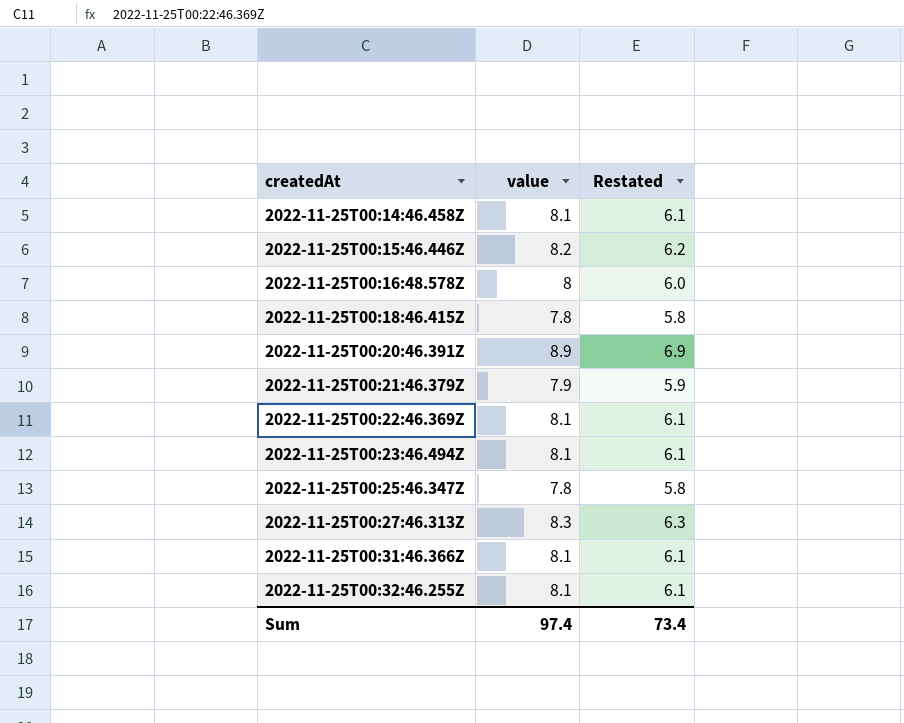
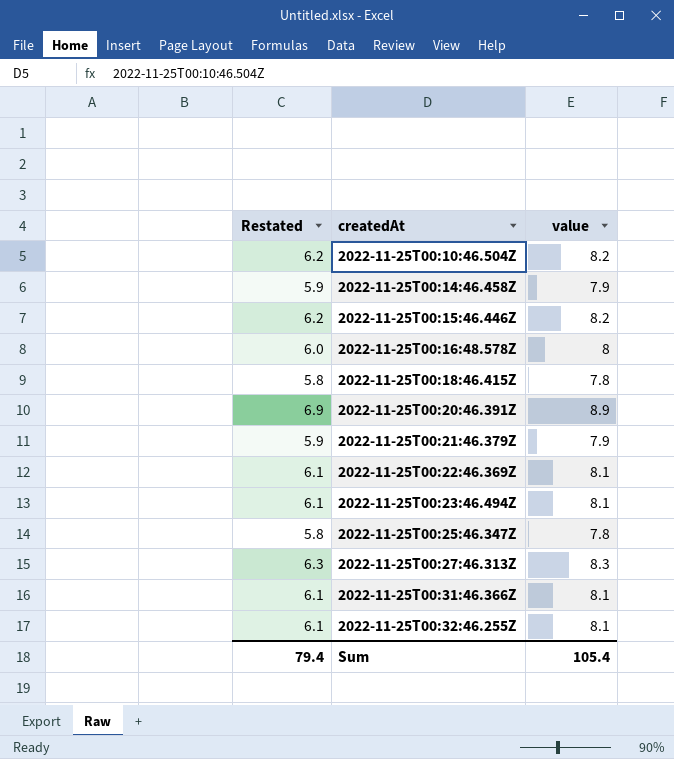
column Restated | position: 3 -> 1
row 2022-11-25T00:10:46.504Z: none -> 6.2 | 8.2
2022-11-25T00:14:46.458Z | Restated: 6.1 -> 5.9
2022-11-25T00:14:46.458Z | value: 8.1 -> 7.9
Sum | Restated: 73.4 -> 79.4
Sum | value: 97.4 -> 105.4

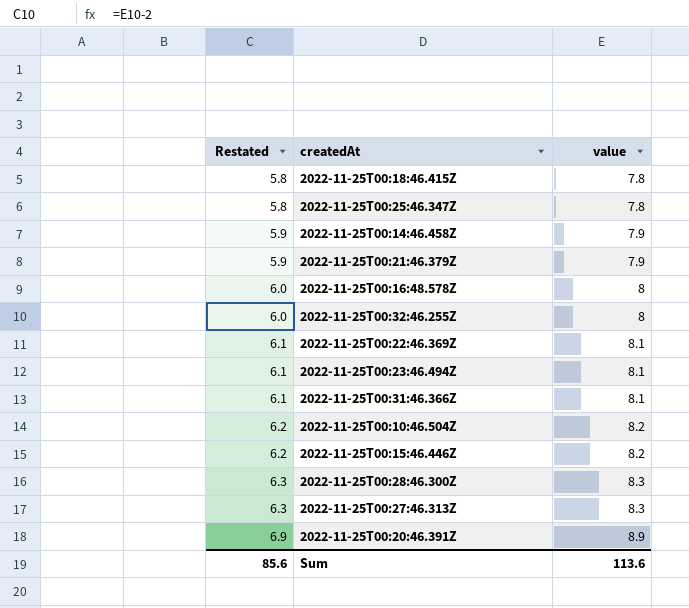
row order: createdAt ascending -> Restated ascending
2022-11-25T00:32:46.255Z | Restated: 6.1 -> 6.0
2022-11-25T00:32:46.255Z | value: 8.1 -> 8
row 2022-11-25T00:28:46.300Z: none -> 6.3 | 8.3
Sum | Restated: 79.4 -> 85.6
Sum | value: 105.4 -> 113.6

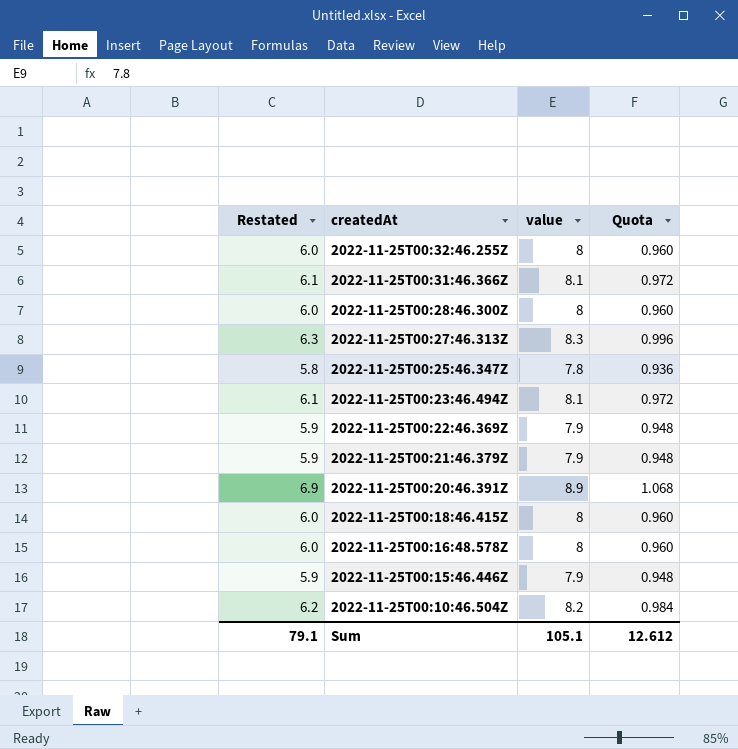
row order: Restated ascending -> createdAt descending
column Quota | formula: none -> [value] * 0.12
row 2022-11-25T00:14:46.458Z: 5.9 | 7.9 -> none
2022-11-25T00:28:46.300Z | Restated: 6.3 -> 6.0
2022-11-25T00:28:46.300Z | value: 8.3 -> 8
2022-11-25T00:22:46.369Z | Restated: 6.1 -> 5.9
2022-11-25T00:22:46.369Z | value: 8.1 -> 7.9
2022-11-25T00:18:46.415Z | Restated: 5.8 -> 6.0
2022-11-25T00:18:46.415Z | value: 7.8 -> 8
2022-11-25T00:15:46.446Z | Restated: 6.2 -> 5.9
2022-11-25T00:15:46.446Z | value: 8.2 -> 7.9
Sum | Restated: 85.6 -> 79.1
Sum | value: 113.6 -> 105.1

